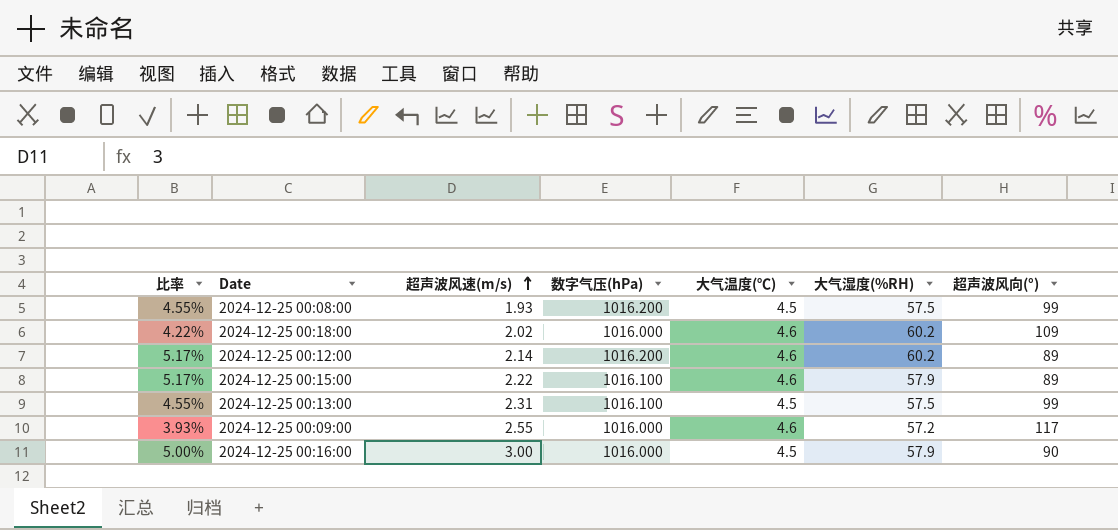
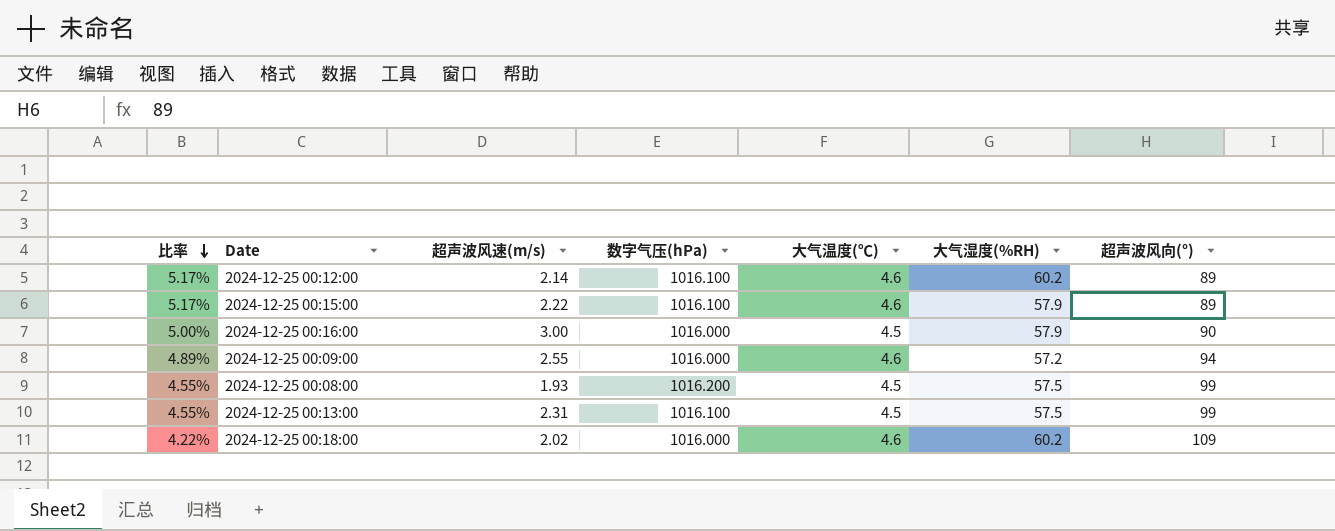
row order: 超声波风速(m/s) ascending -> 比率 descending
2024-12-25 00:12:00 | 数字气压(hPa): 1016.200 -> 1016.100
2024-12-25 00:09:00 | 比率: 3.93% -> 4.89%
2024-12-25 00:09:00 | 超声波风向(°): 117 -> 94

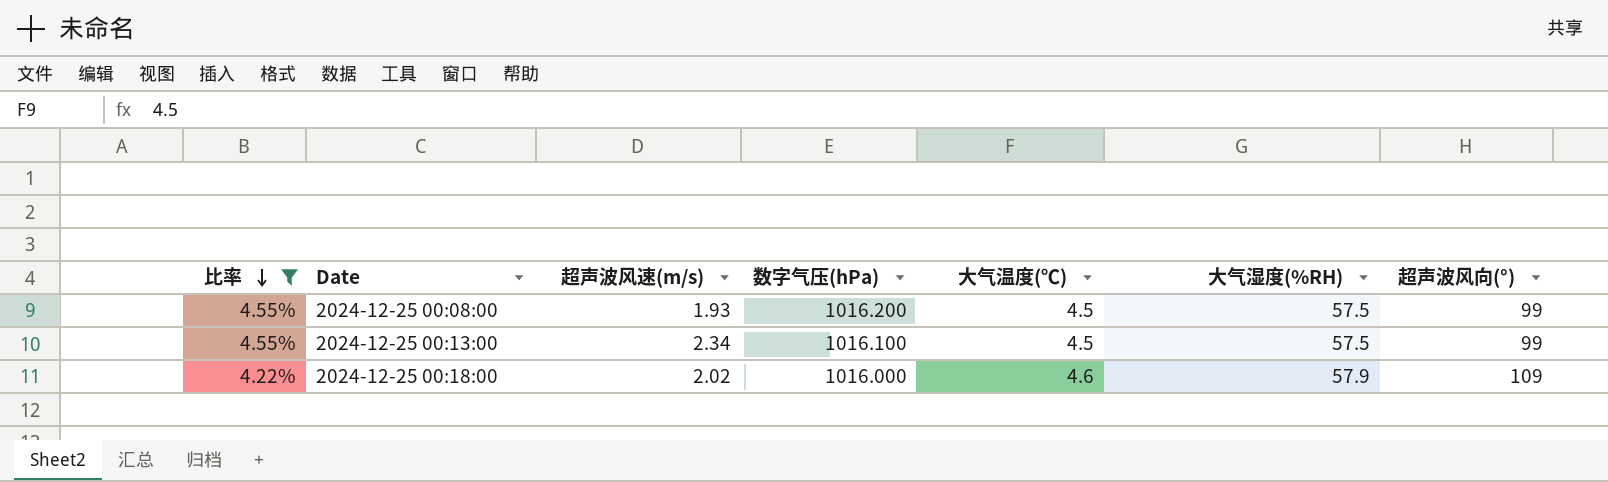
filter: none -> 比率 <= 4.55%
2024-12-25 00:13:00 | 超声波风速(m/s): 2.31 -> 2.34
2024-12-25 00:18:00 | 大气湿度(%RH): 60.2 -> 57.9

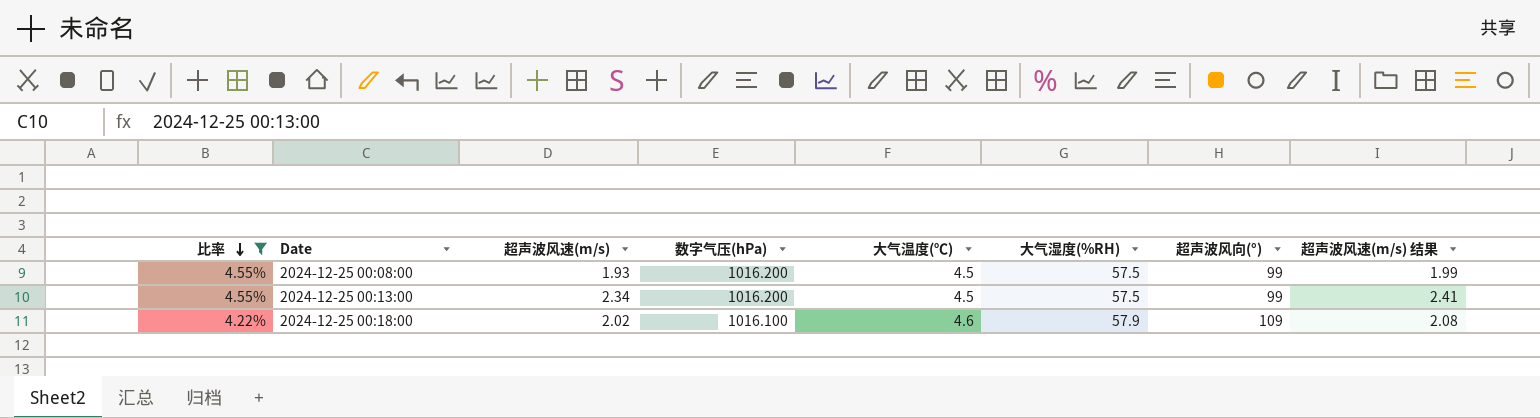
column 超声波风速(m/s) 结果 | formula: none -> [超声波风速(m/s)] * 1.03
2024-12-25 00:13:00 | 数字气压(hPa): 1016.100 -> 1016.200
2024-12-25 00:18:00 | 数字气压(hPa): 1016.000 -> 1016.100

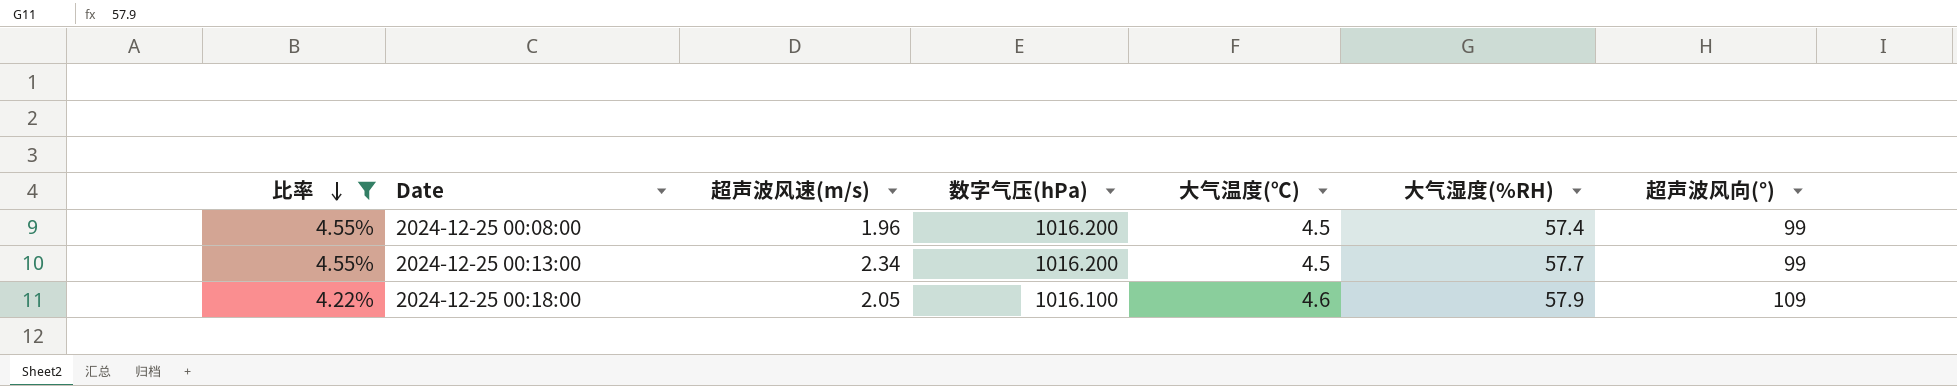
column 超声波风速(m/s) 结果 | formula: [超声波风速(m/s)] * 1.03 -> none
2024-12-25 00:08:00 | 超声波风速(m/s): 1.93 -> 1.96
2024-12-25 00:08:00 | 大气湿度(%RH): 57.5 -> 57.4
2024-12-25 00:13:00 | 大气湿度(%RH): 57.5 -> 57.7
2024-12-25 00:18:00 | 超声波风速(m/s): 2.02 -> 2.05

